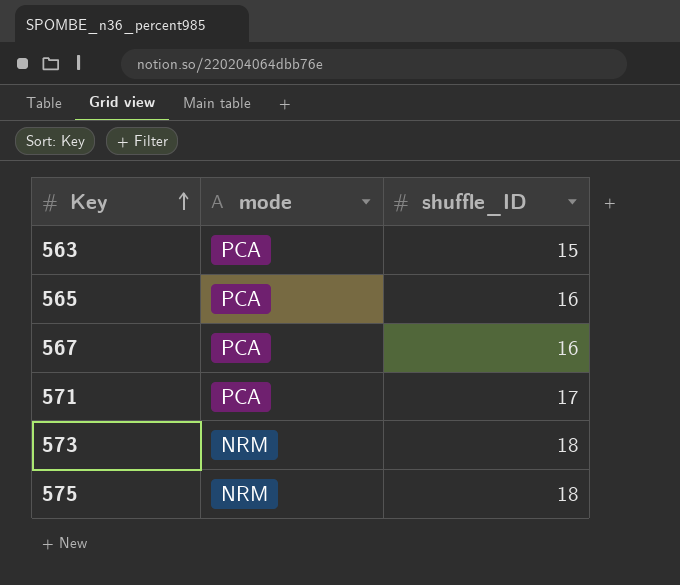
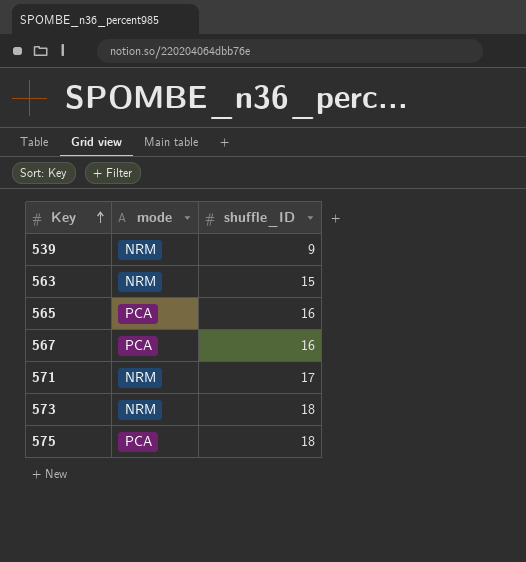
row 539: none -> NRM | 9
563 | mode: PCA -> NRM
571 | mode: PCA -> NRM
575 | mode: NRM -> PCA

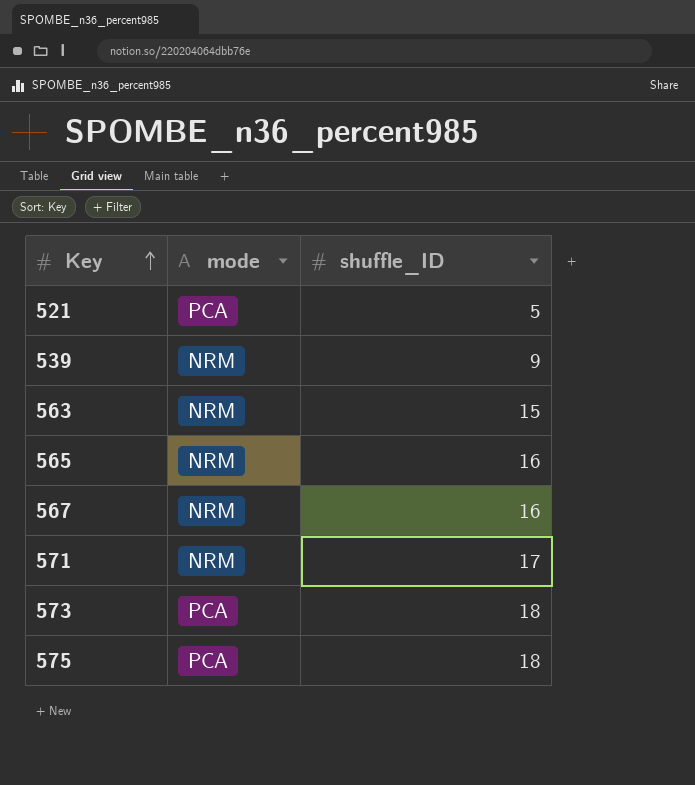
row 521: none -> PCA | 5
565 | mode: PCA -> NRM
567 | mode: PCA -> NRM
573 | mode: NRM -> PCA

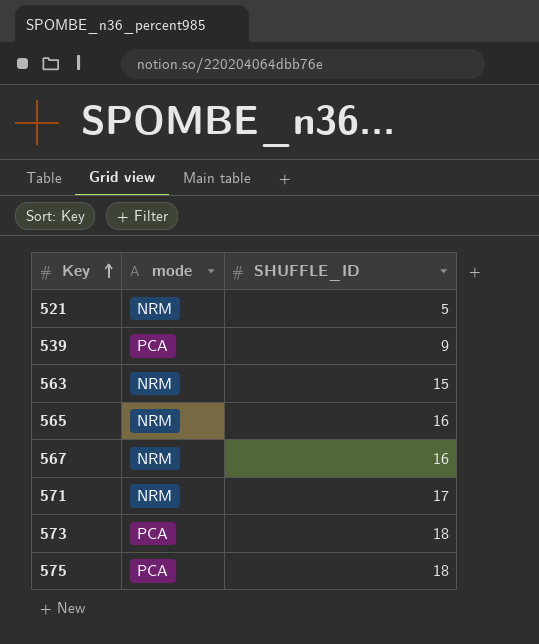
column name: shuffle_ID -> SHUFFLE_ID
521 | mode: PCA -> NRM
539 | mode: NRM -> PCA

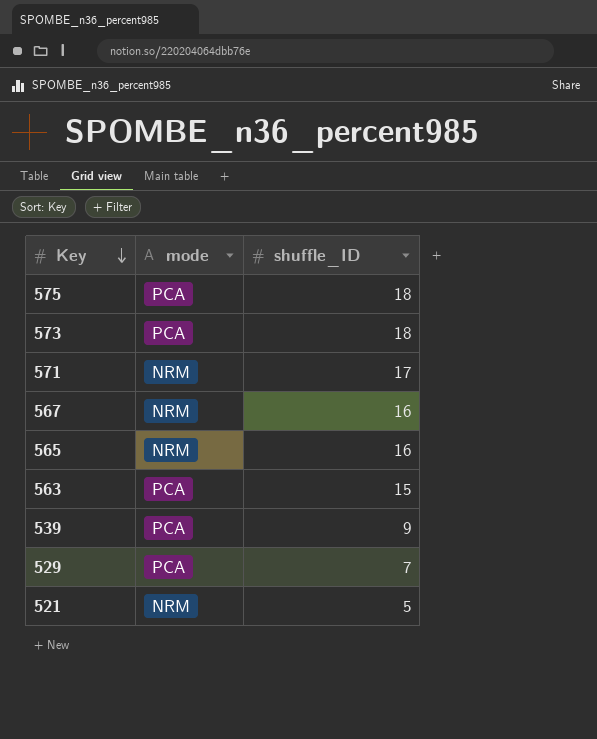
row order: Key ascending -> Key descending
column name: SHUFFLE_ID -> shuffle_ID
563 | mode: NRM -> PCA
row 529: none -> PCA | 7

